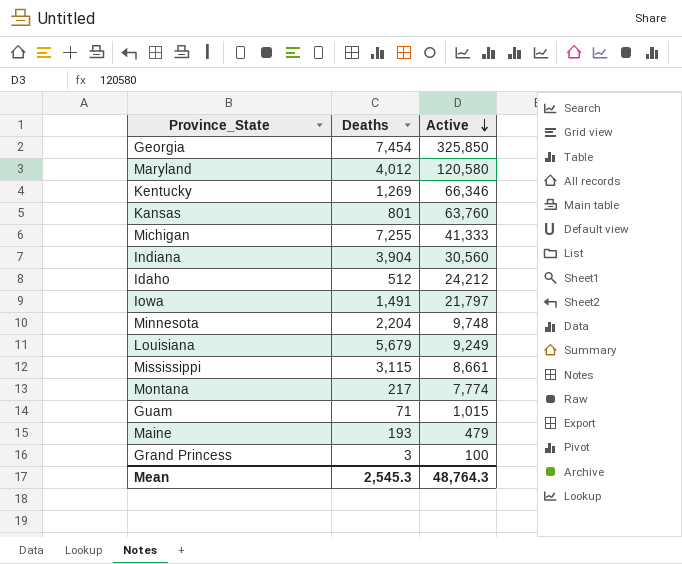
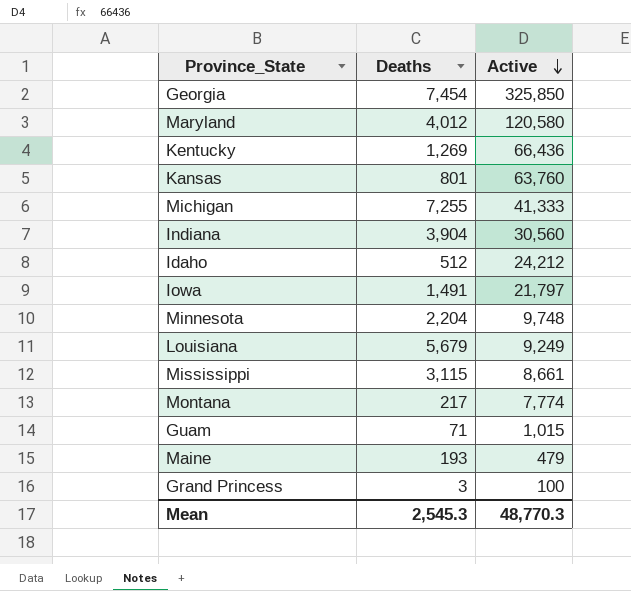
Kentucky | Active: 66,346 -> 66,436
Mean | Active: 48,764.3 -> 48,770.3

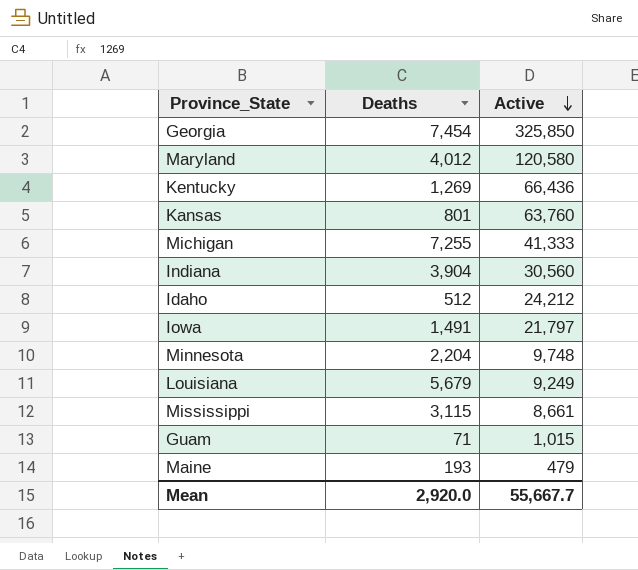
row Montana: 217 | 7,774 -> none
row Grand Princess: 3 | 100 -> none
Mean | Deaths: 2,545.3 -> 2,920.0
Mean | Active: 48,770.3 -> 55,667.7

